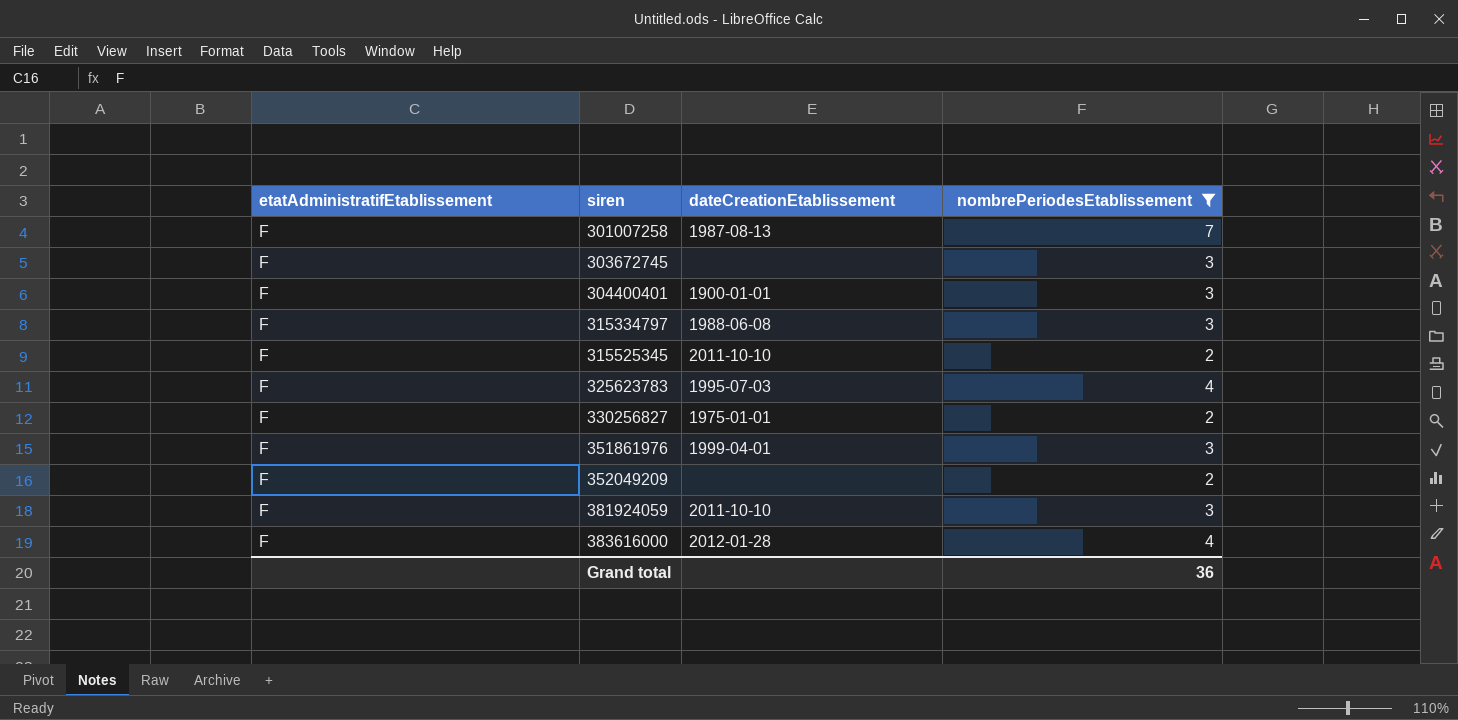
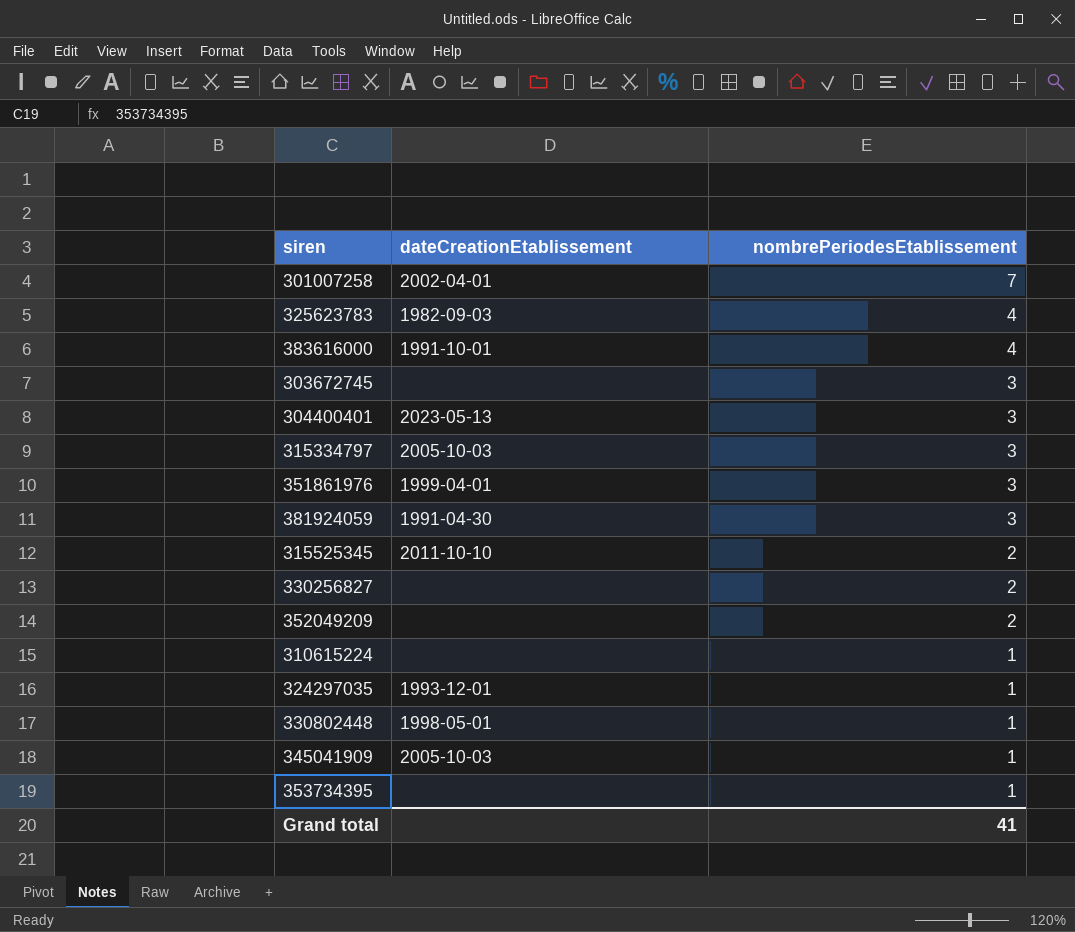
filter: nombrePeriodesEtablissement != 1 -> none
row order: siren ascending -> nombrePeriodesEtablissement descending
column etatAdministratifEtablissement | position: 1 -> none
301007258 | dateCreationEtablissement: 1987-08-13 -> 2002-04-01
325623783 | dateCreationEtablissement: 1995-07-03 -> 1982-09-03
383616000 | dateCreationEtablissement: 2012-01-28 -> 1991-10-01
304400401 | dateCreationEtablissement: 1900-01-01 -> 2023-05-13
315334797 | dateCreationEtablissement: 1988-06-08 -> 2005-10-03
381924059 | dateCreationEtablissement: 2011-10-10 -> 1991-04-30
330256827 | dateCreationEtablissement: 1975-01-01 -> none
Grand total | nombrePeriodesEtablissement: 36 -> 41

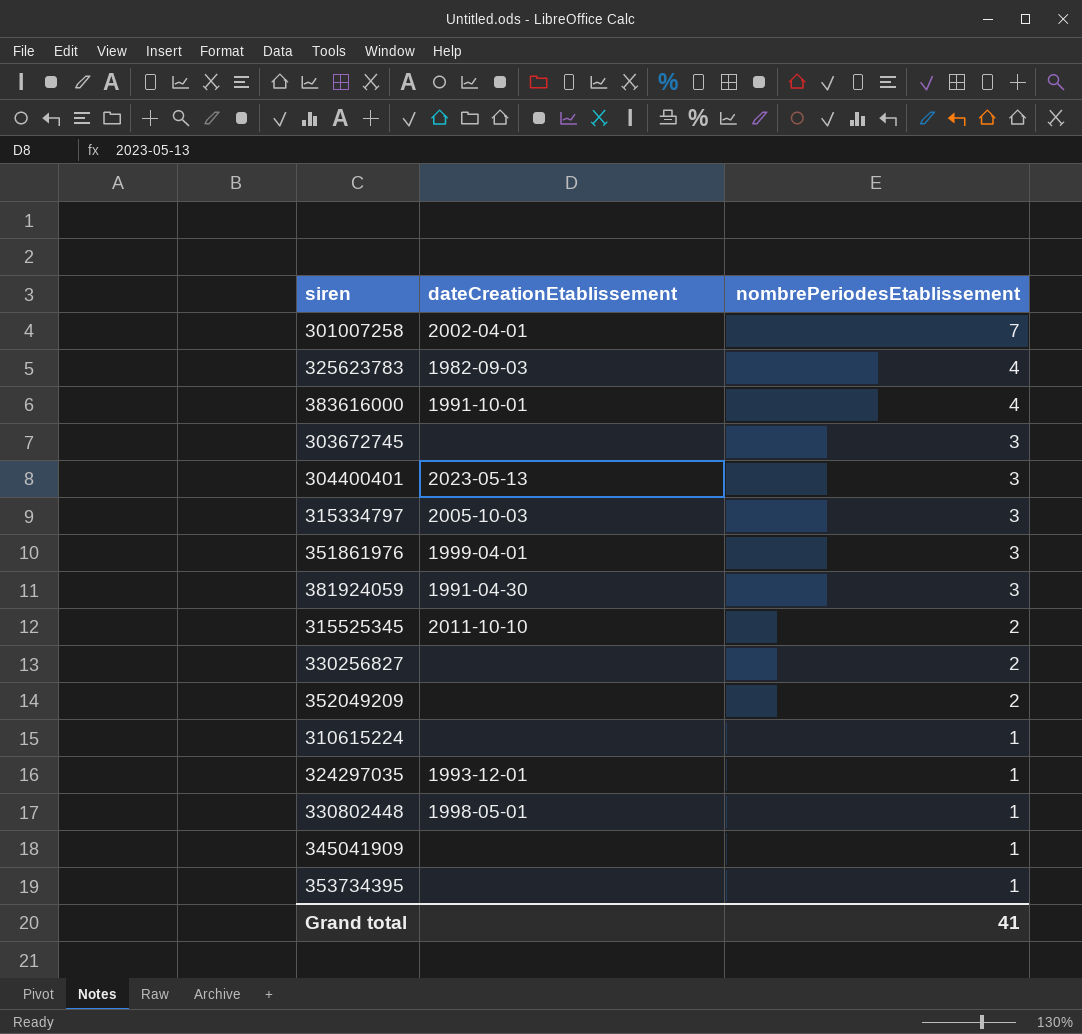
345041909 | dateCreationEtablissement: 2005-10-03 -> none

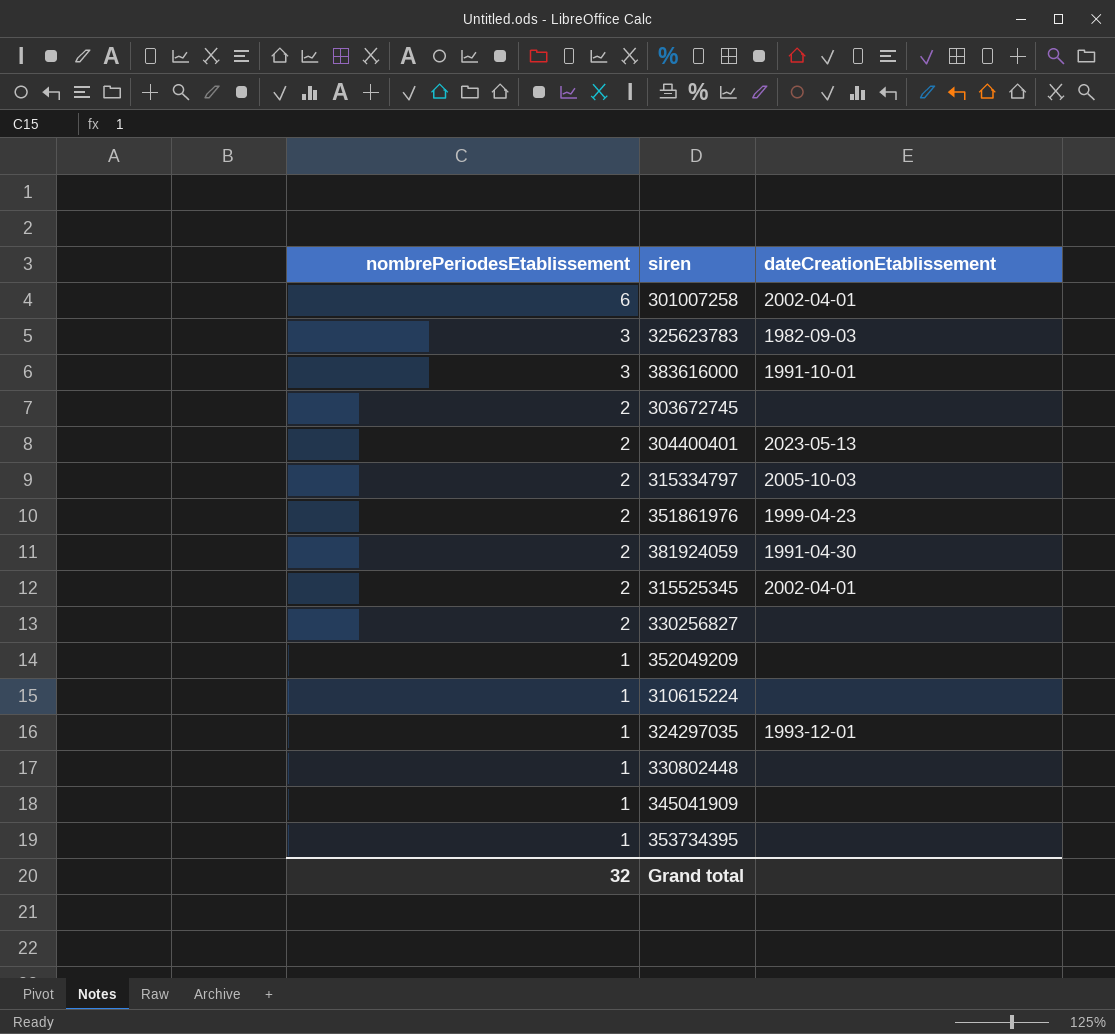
column nombrePeriodesEtablissement | position: 3 -> 1
301007258 | nombrePeriodesEtablissement: 7 -> 6
325623783 | nombrePeriodesEtablissement: 4 -> 3
383616000 | nombrePeriodesEtablissement: 4 -> 3
303672745 | nombrePeriodesEtablissement: 3 -> 2
304400401 | nombrePeriodesEtablissement: 3 -> 2
315334797 | nombrePeriodesEtablissement: 3 -> 2
351861976 | nombrePeriodesEtablissement: 3 -> 2
351861976 | dateCreationEtablissement: 1999-04-01 -> 1999-04-23
381924059 | nombrePeriodesEtablissement: 3 -> 2
315525345 | dateCreationEtablissement: 2011-10-10 -> 2002-04-01
352049209 | nombrePeriodesEtablissement: 2 -> 1
330802448 | dateCreationEtablissement: 1998-05-01 -> none
Grand total | nombrePeriodesEtablissement: 41 -> 32

